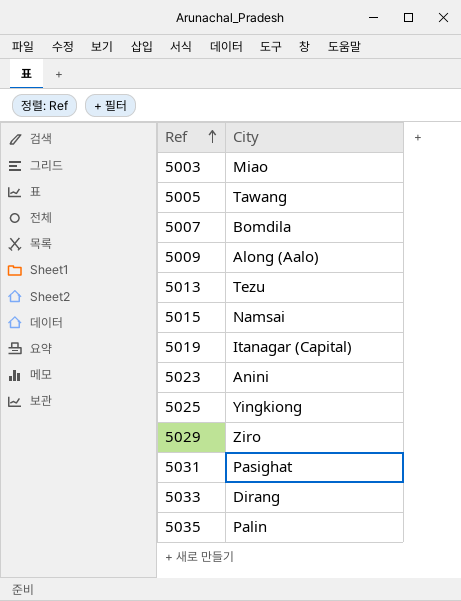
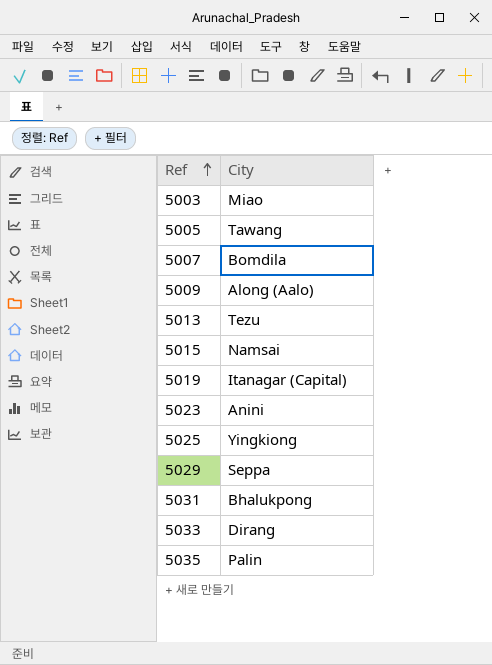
5029 | City: Ziro -> Seppa
5031 | City: Pasighat -> Bhalukpong

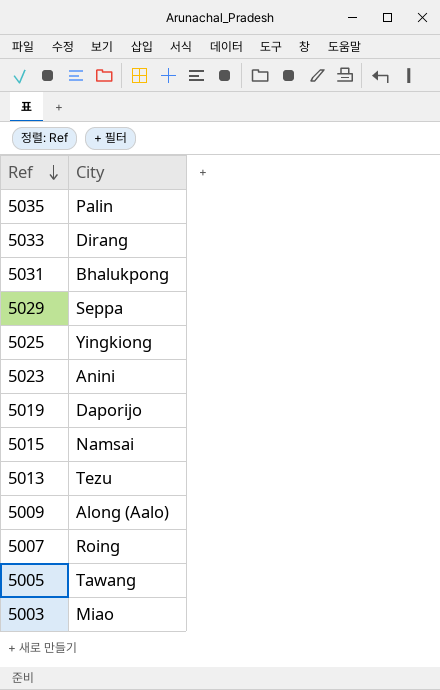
row order: Ref ascending -> Ref descending
5019 | City: Itanagar (Capital) -> Daporijo
5007 | City: Bomdila -> Roing

